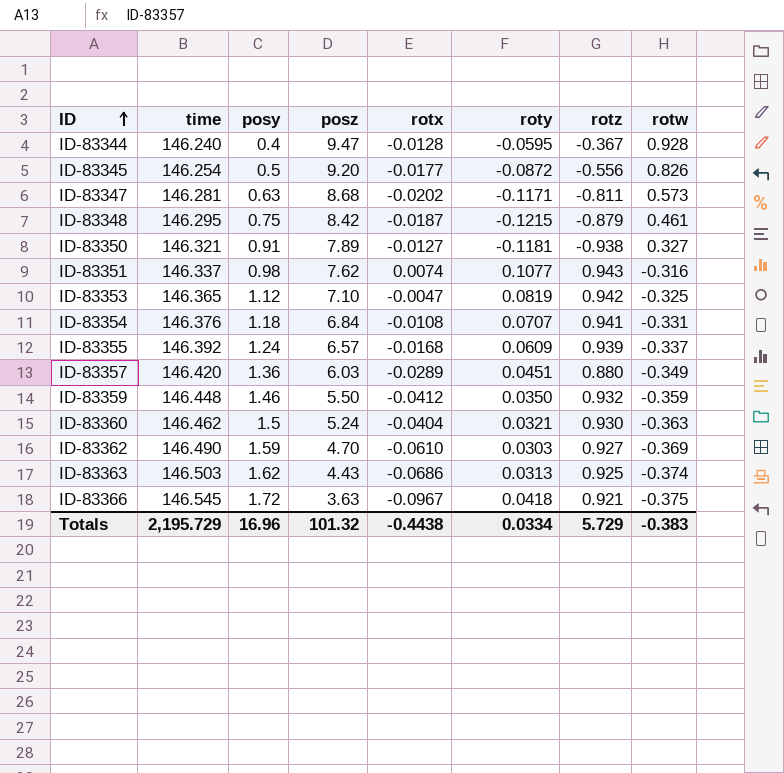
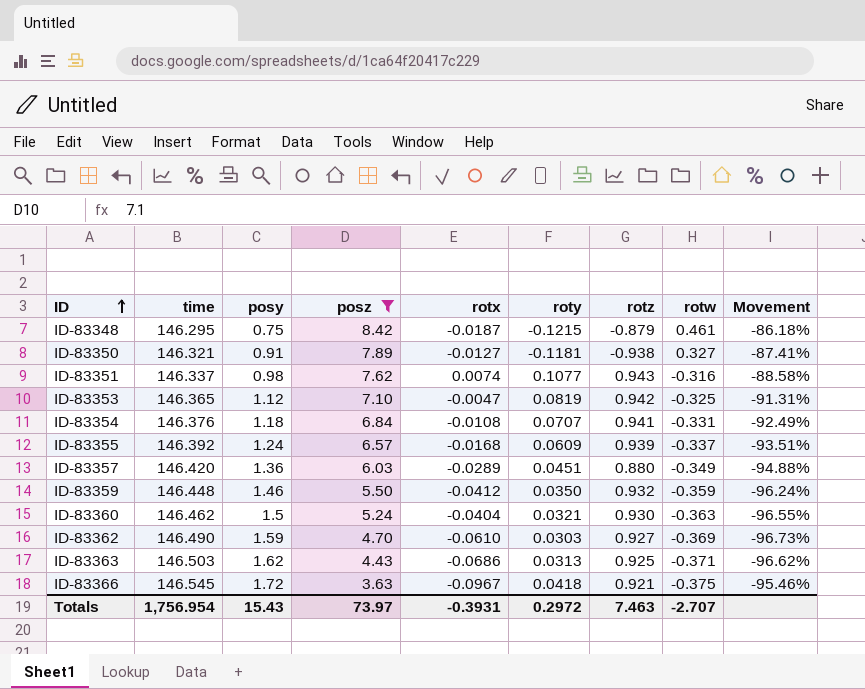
filter: none -> posz <= 8.42
column Movement | formula: none -> ([roty] - [rotz]) / [rotz]
ID-83363 | rotw: -0.374 -> -0.371
Totals | time: 2,195.729 -> 1,756.954
Totals | posy: 16.96 -> 15.43
Totals | posz: 101.32 -> 73.97
Totals | rotx: -0.4438 -> -0.3931
Totals | roty: 0.0334 -> 0.2972
Totals | rotz: 5.729 -> 7.463
Totals | rotw: -0.383 -> -2.707

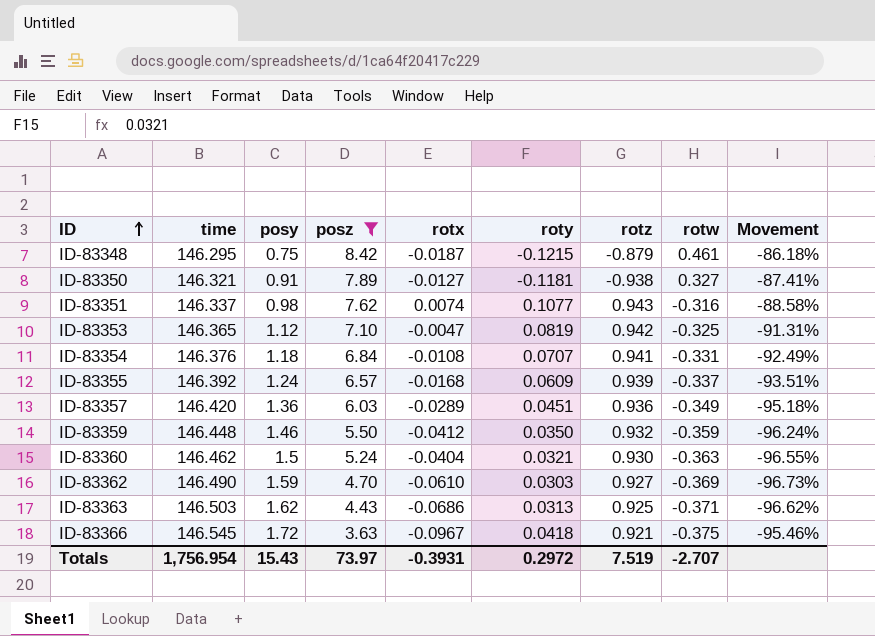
ID-83357 | rotz: 0.880 -> 0.936
ID-83357 | Movement: -94.88% -> -95.18%
Totals | rotz: 7.463 -> 7.519

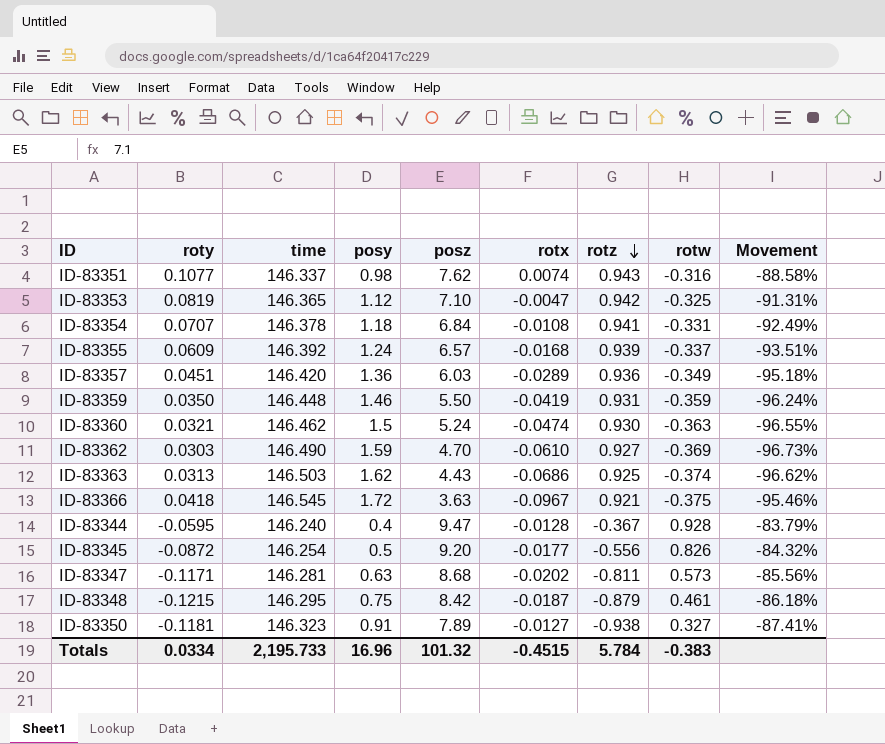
filter: posz <= 8.42 -> none
row order: ID ascending -> rotz descending
column roty | position: 6 -> 2
ID-83354 | time: 146.376 -> 146.378
ID-83359 | rotx: -0.0412 -> -0.0419
ID-83359 | rotz: 0.932 -> 0.931
ID-83360 | rotx: -0.0404 -> -0.0474
ID-83363 | rotw: -0.371 -> -0.374
ID-83350 | time: 146.321 -> 146.323
Totals | roty: 0.2972 -> 0.0334
Totals | time: 1,756.954 -> 2,195.733
Totals | posy: 15.43 -> 16.96
Totals | posz: 73.97 -> 101.32
Totals | rotx: -0.3931 -> -0.4515
Totals | rotz: 7.519 -> 5.784
Totals | rotw: -2.707 -> -0.383

